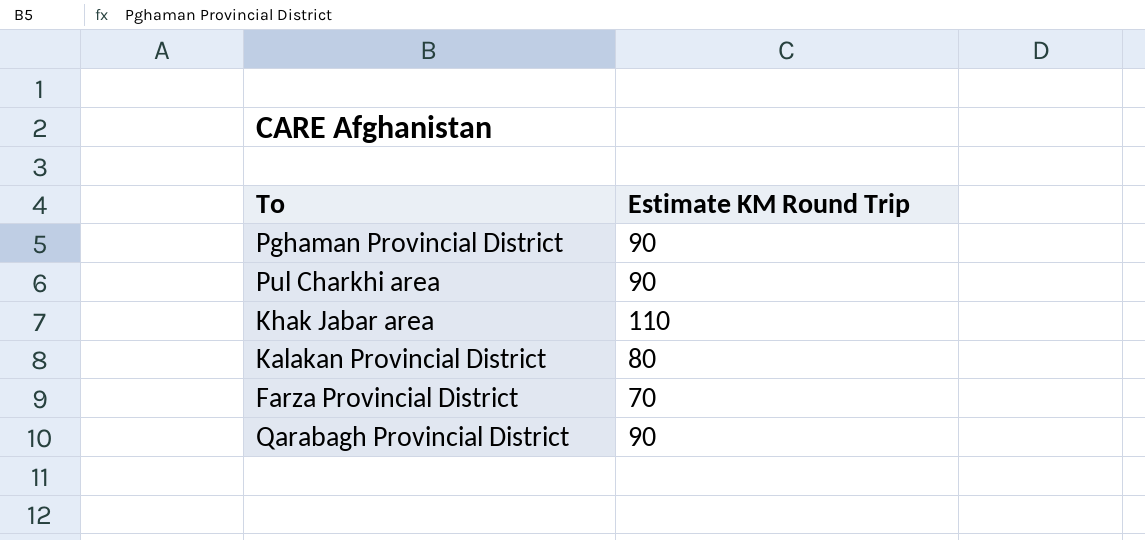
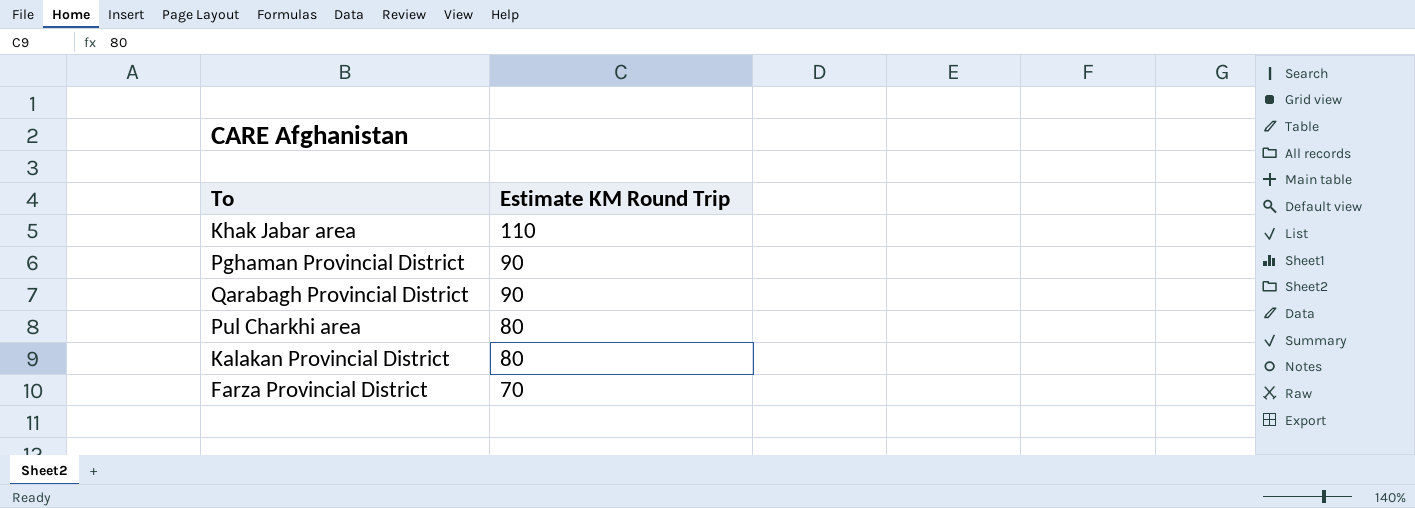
row order: none -> Estimate KM Round Trip descending
Pul Charkhi area | Estimate KM Round Trip: 90 -> 80

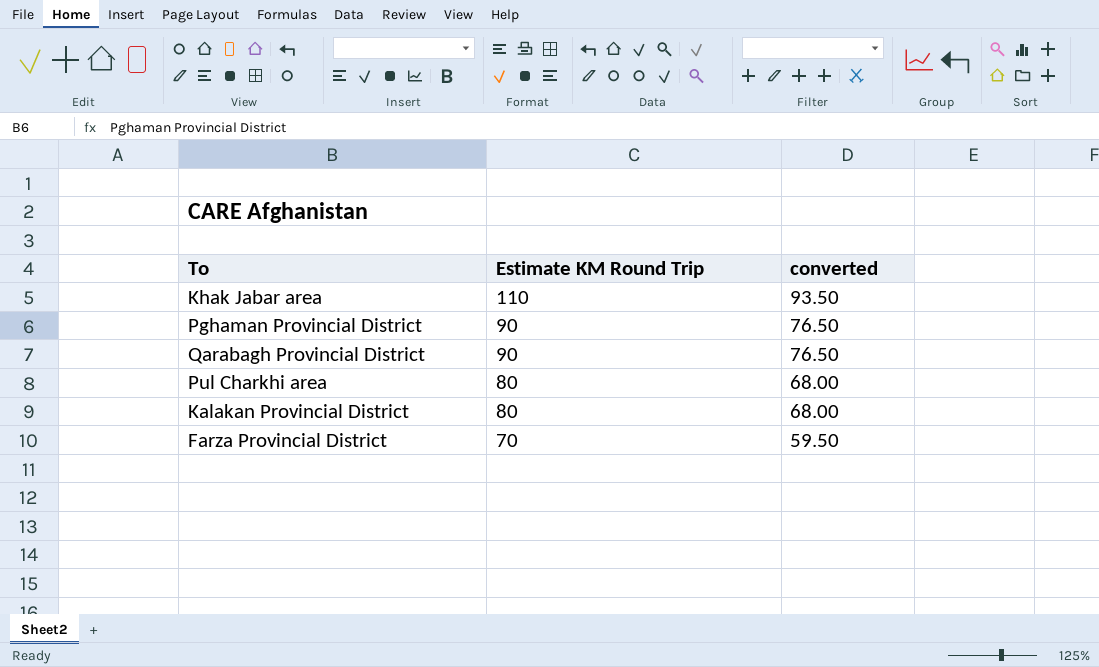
column converted | formula: none -> [Estimate KM Round Trip] * 0.85

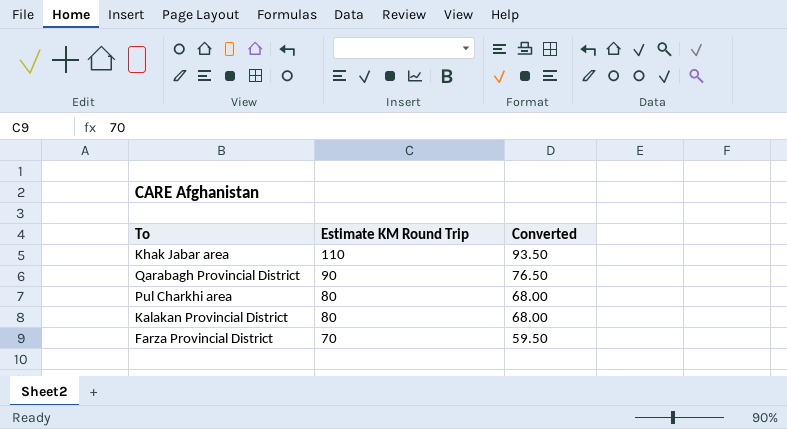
column name: converted -> Converted
row Pghaman Provincial District: 90 | 76.50 -> none

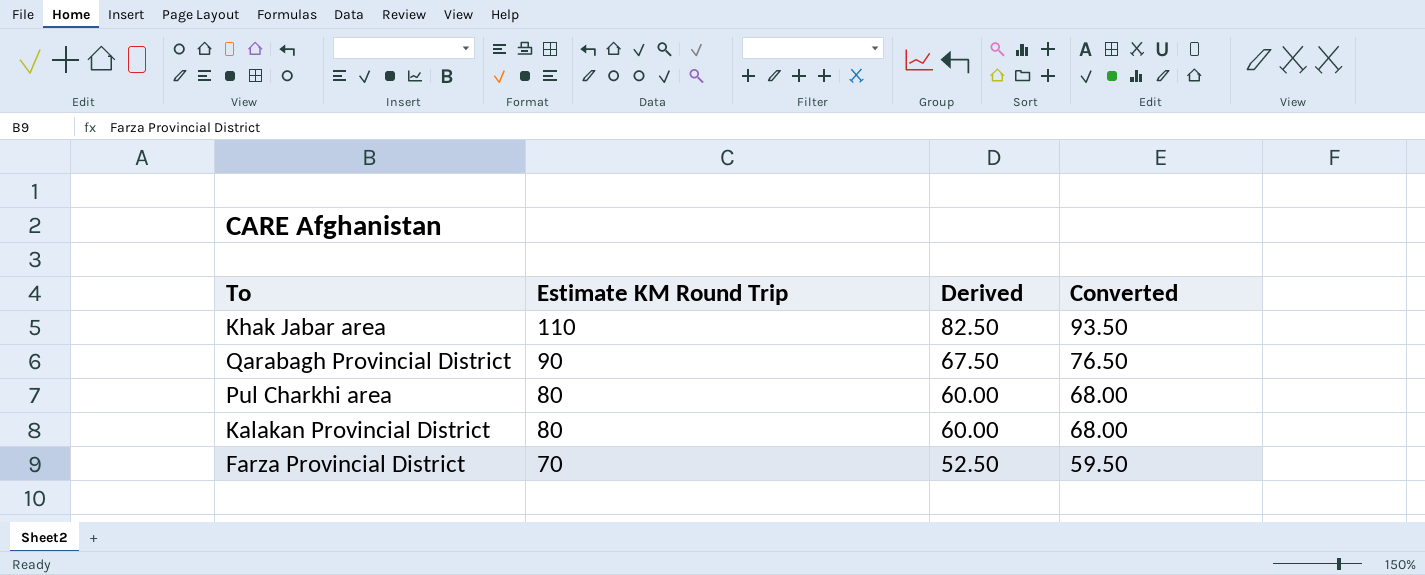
column Derived | formula: none -> [Estimate KM Round Trip] * 0.75

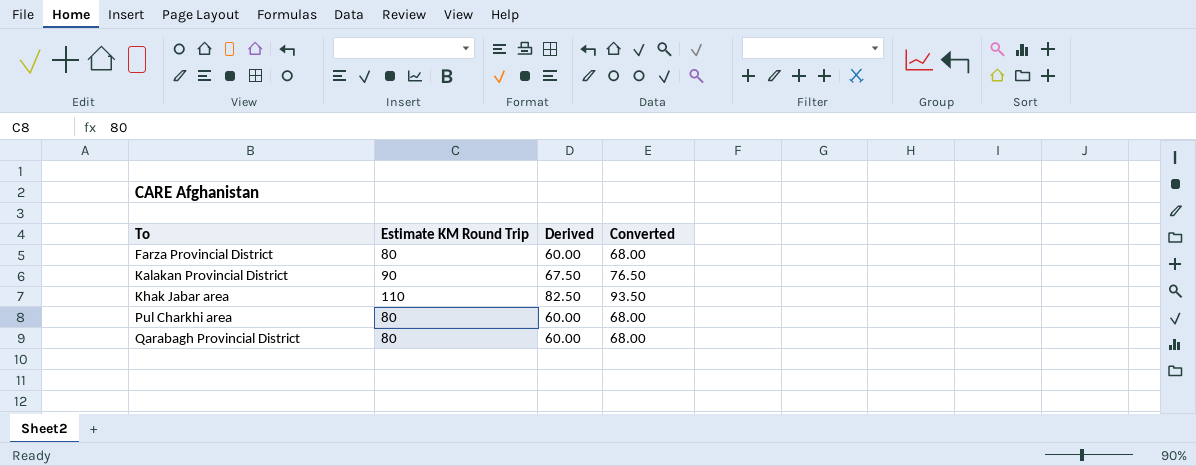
row order: Estimate KM Round Trip descending -> To ascending
Farza Provincial District | Estimate KM Round Trip: 70 -> 80
Farza Provincial District | Derived: 52.50 -> 60.00
Farza Provincial District | Converted: 59.50 -> 68.00
Kalakan Provincial District | Estimate KM Round Trip: 80 -> 90
Kalakan Provincial District | Derived: 60.00 -> 67.50
Kalakan Provincial District | Converted: 68.00 -> 76.50
Qarabagh Provincial District | Estimate KM Round Trip: 90 -> 80
Qarabagh Provincial District | Derived: 67.50 -> 60.00
Qarabagh Provincial District | Converted: 76.50 -> 68.00

